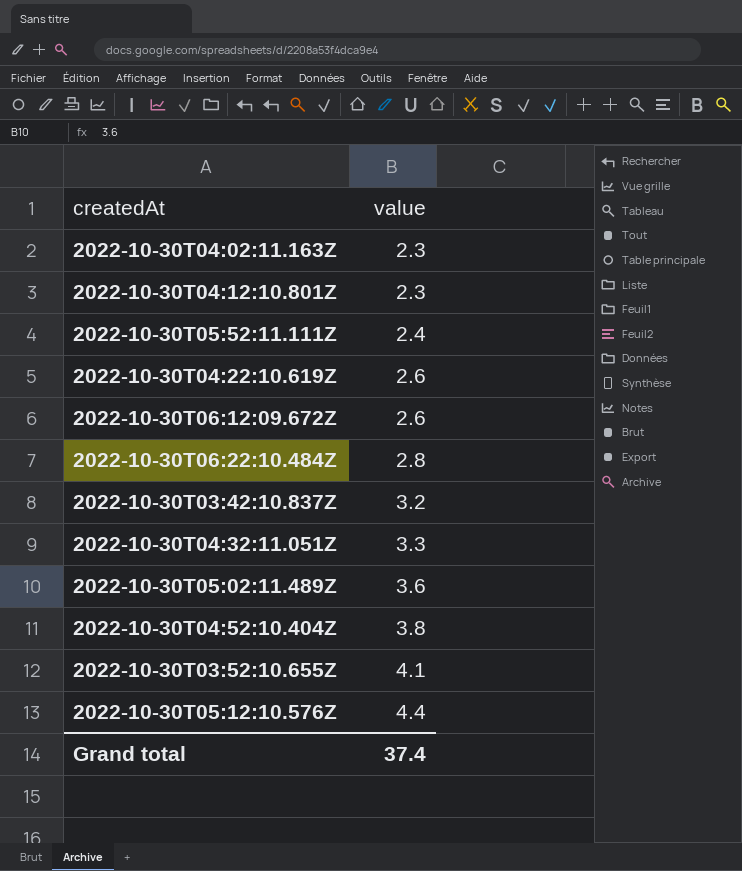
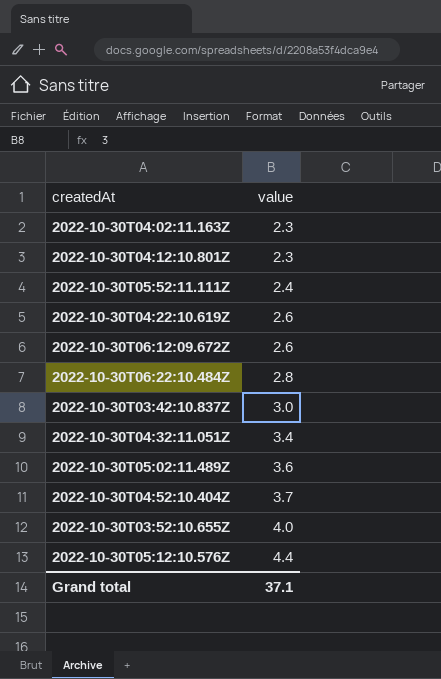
2022-10-30T03:42:10.837Z | value: 3.2 -> 3.0
2022-10-30T04:32:11.051Z | value: 3.3 -> 3.4
2022-10-30T04:52:10.404Z | value: 3.8 -> 3.7
2022-10-30T03:52:10.655Z | value: 4.1 -> 4.0
Grand total | value: 37.4 -> 37.1

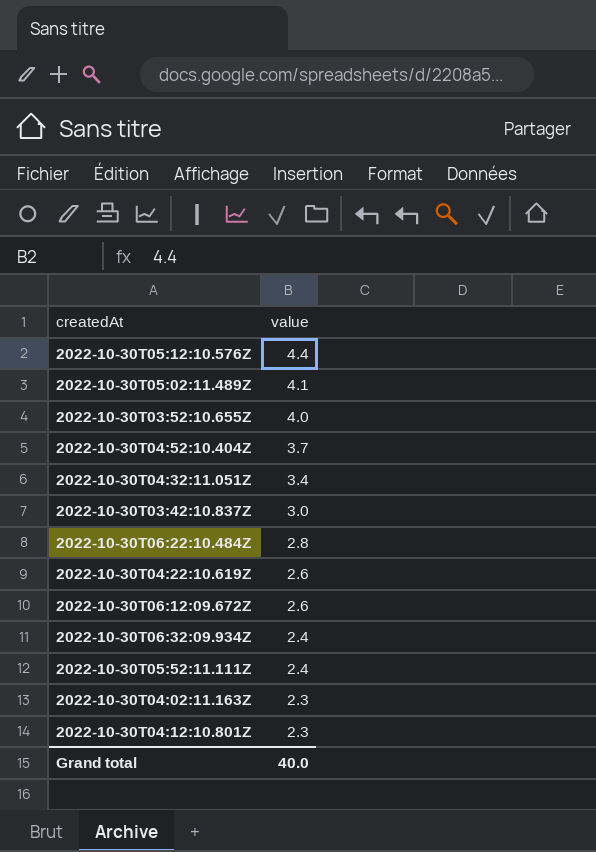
row order: value ascending -> value descending
2022-10-30T05:02:11.489Z | value: 3.6 -> 4.1
row 2022-10-30T06:32:09.934Z: none -> 2.4
Grand total | value: 37.1 -> 40.0

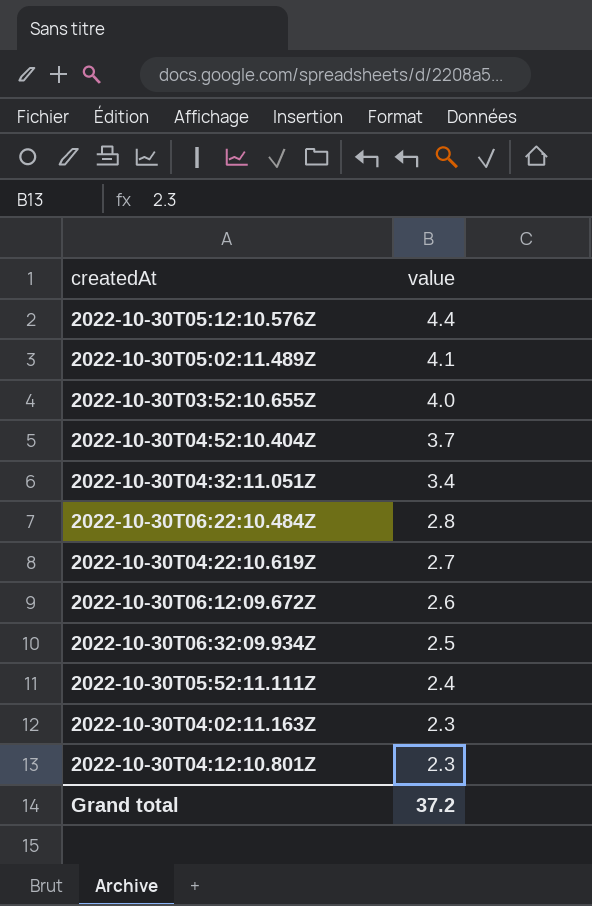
row 2022-10-30T03:42:10.837Z: 3.0 -> none
2022-10-30T04:22:10.619Z | value: 2.6 -> 2.7
2022-10-30T06:32:09.934Z | value: 2.4 -> 2.5
Grand total | value: 40.0 -> 37.2

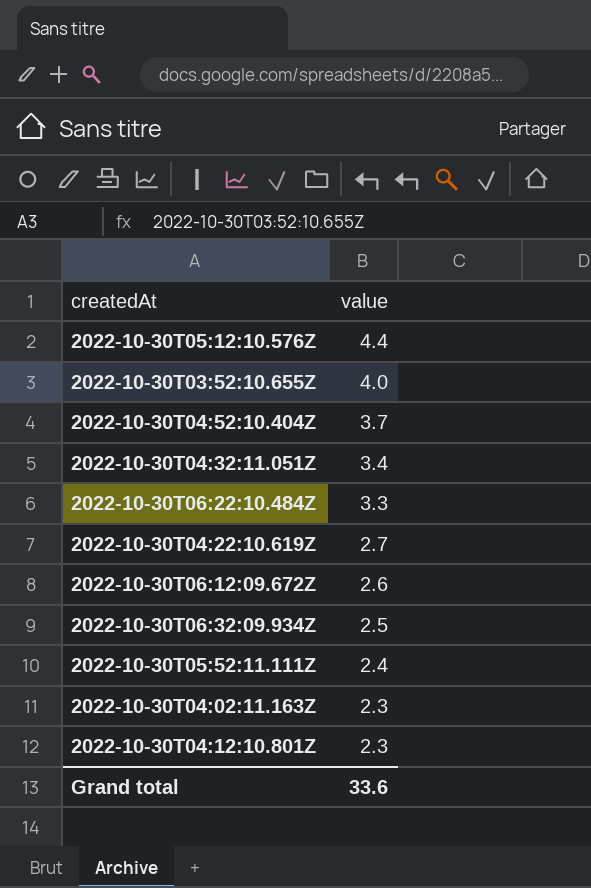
row 2022-10-30T05:02:11.489Z: 4.1 -> none
2022-10-30T06:22:10.484Z | value: 2.8 -> 3.3
Grand total | value: 37.2 -> 33.6

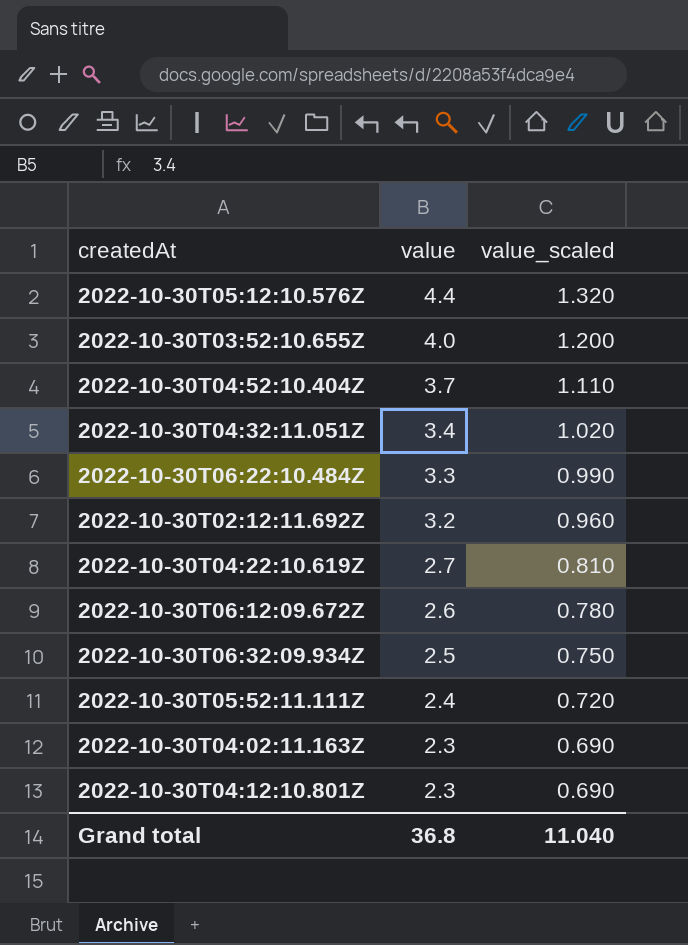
column value_scaled | formula: none -> [value] * 0.3
row 2022-10-30T02:12:11.692Z: none -> 3.2 | 0.960
Grand total | value: 33.6 -> 36.8

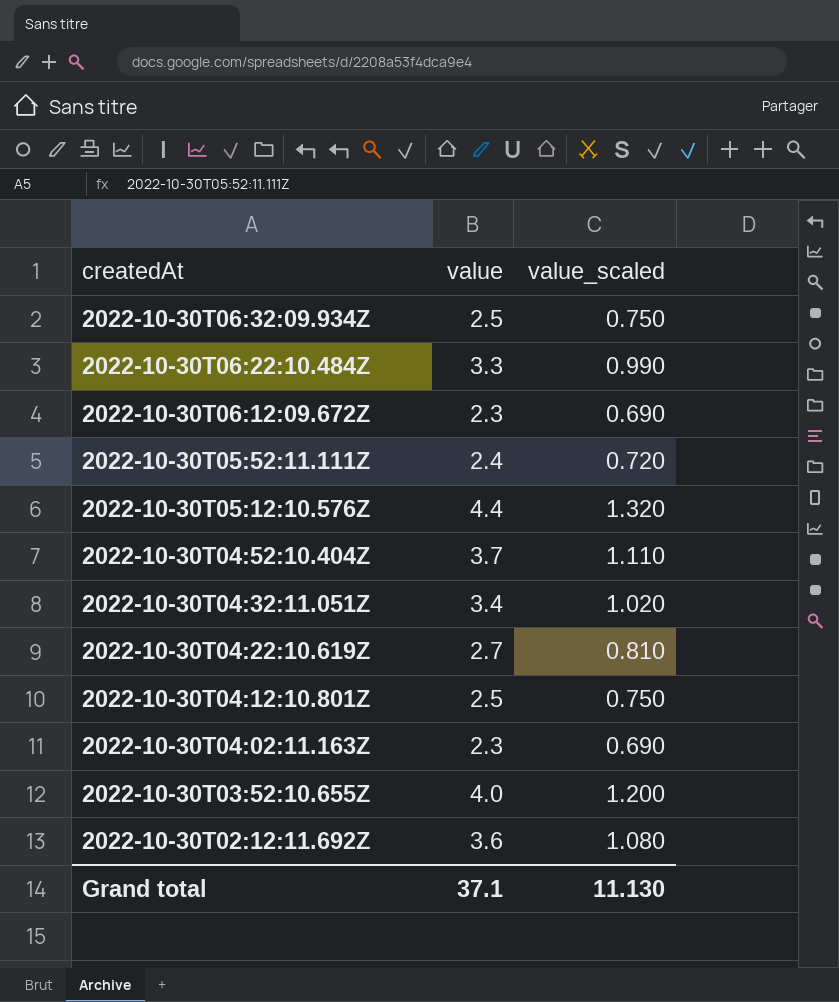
row order: value descending -> createdAt descending
2022-10-30T06:12:09.672Z | value: 2.6 -> 2.3
2022-10-30T06:12:09.672Z | value_scaled: 0.780 -> 0.690
2022-10-30T04:12:10.801Z | value: 2.3 -> 2.5
2022-10-30T04:12:10.801Z | value_scaled: 0.690 -> 0.750
2022-10-30T02:12:11.692Z | value: 3.2 -> 3.6
2022-10-30T02:12:11.692Z | value_scaled: 0.960 -> 1.080
Grand total | value: 36.8 -> 37.1
Grand total | value_scaled: 11.040 -> 11.130

